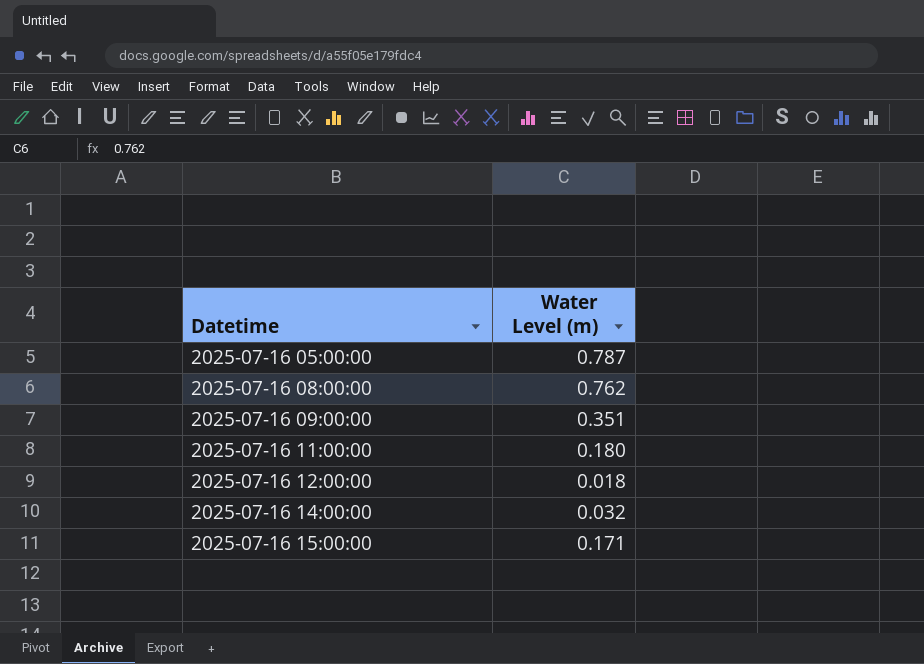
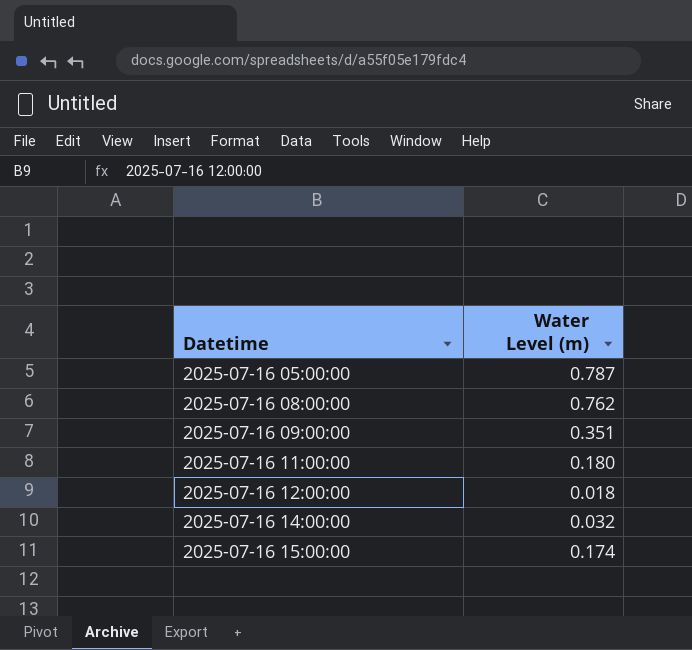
2025-07-16 15:00:00 | Water Level (m): 0.171 -> 0.174

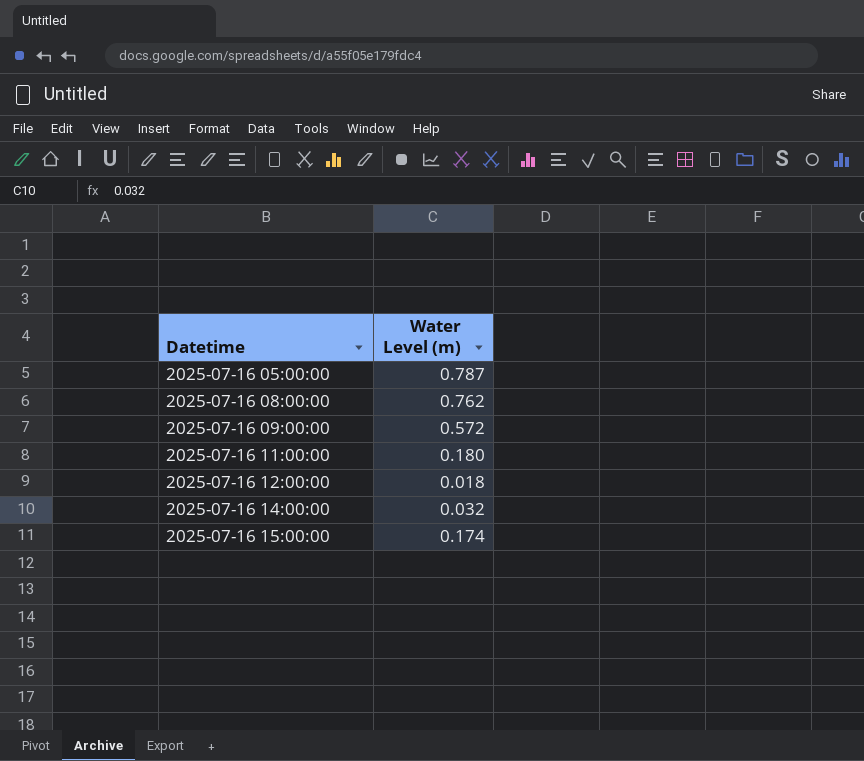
2025-07-16 09:00:00 | Water Level (m): 0.351 -> 0.572

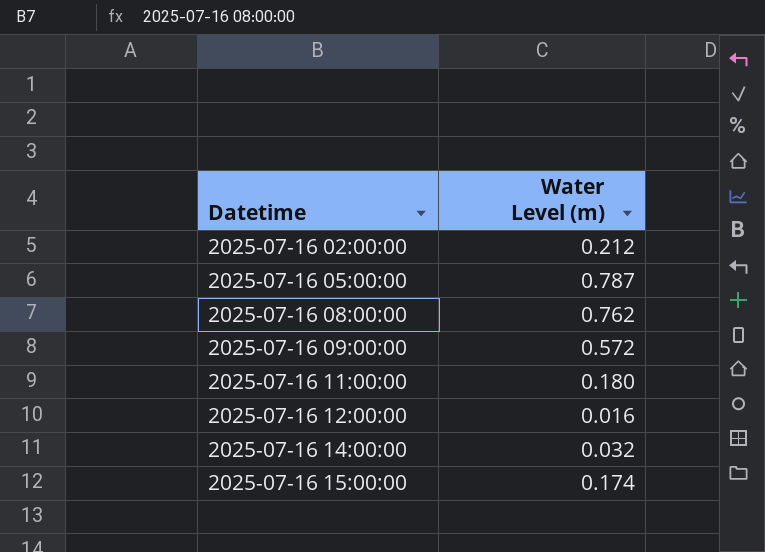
row 2025-07-16 02:00:00: none -> 0.212
2025-07-16 12:00:00 | Water Level (m): 0.018 -> 0.016

